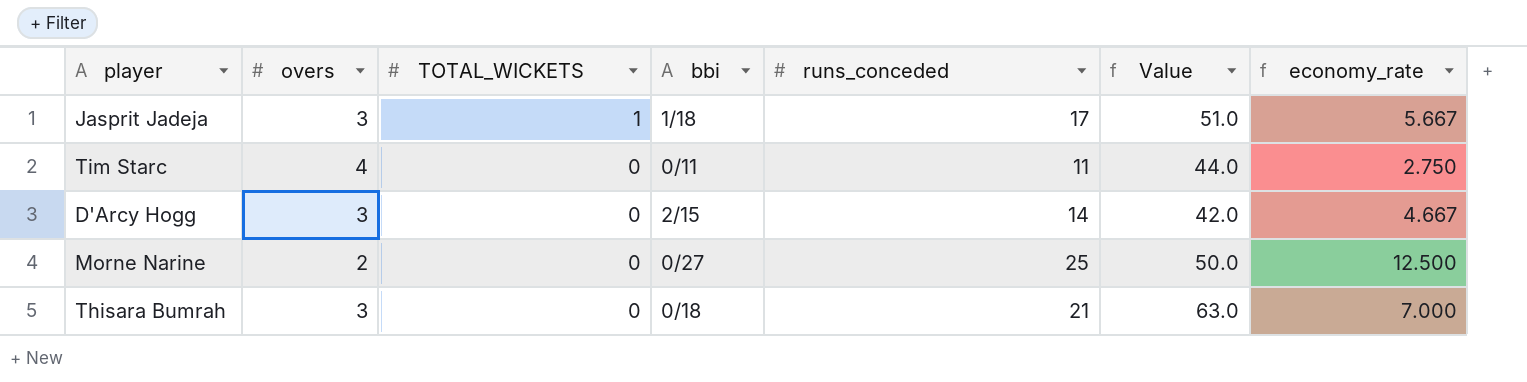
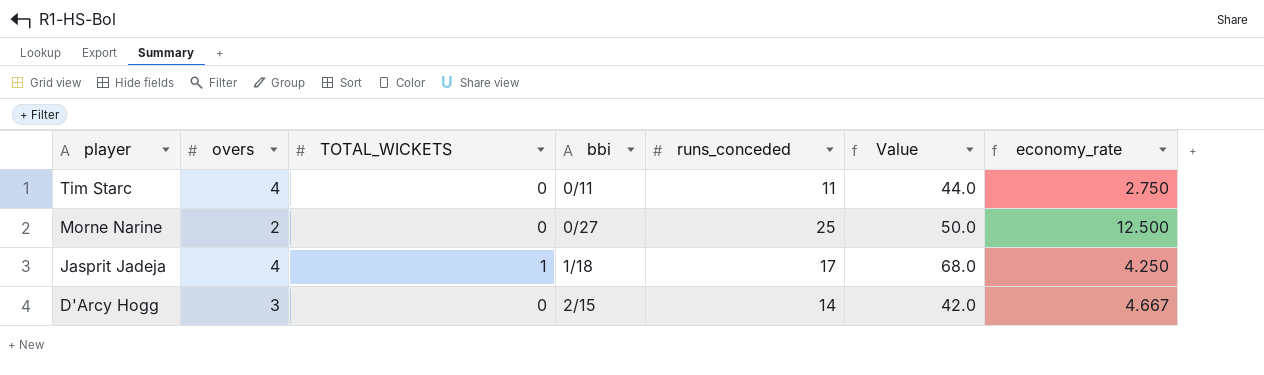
row order: TOTAL_WICKETS descending -> player descending
row Thisara Bumrah: 3 | 0 | 0/18 | 21 | 63.0 | 7.000 -> none
Jasprit Jadeja | overs: 3 -> 4
Jasprit Jadeja | Value: 51.0 -> 68.0
Jasprit Jadeja | economy_rate: 5.667 -> 4.250

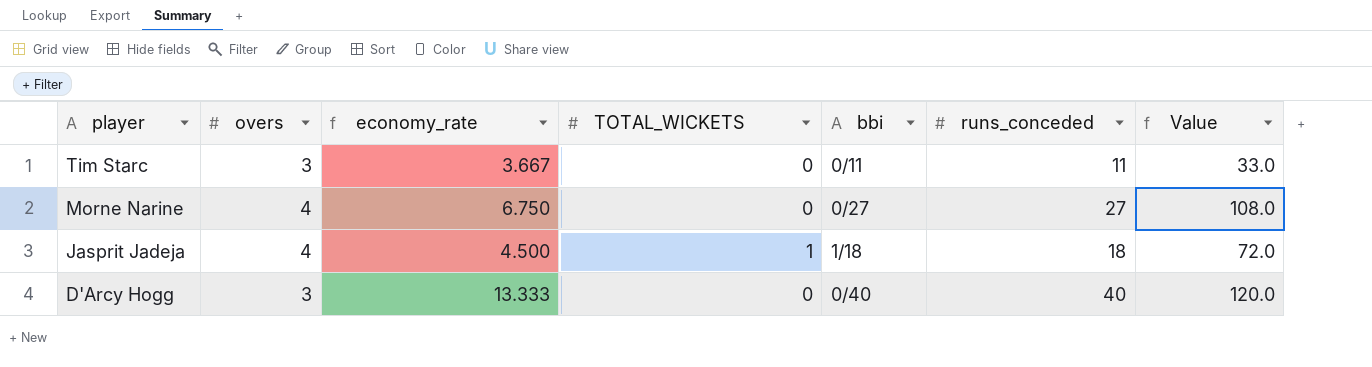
column economy_rate | position: 7 -> 3
Tim Starc | overs: 4 -> 3
Tim Starc | economy_rate: 2.750 -> 3.667
Tim Starc | Value: 44.0 -> 33.0
Morne Narine | overs: 2 -> 4
Morne Narine | economy_rate: 12.500 -> 6.750
Morne Narine | runs_conceded: 25 -> 27
Morne Narine | Value: 50.0 -> 108.0
Jasprit Jadeja | economy_rate: 4.250 -> 4.500
Jasprit Jadeja | runs_conceded: 17 -> 18
Jasprit Jadeja | Value: 68.0 -> 72.0
D'Arcy Hogg | economy_rate: 4.667 -> 13.333
D'Arcy Hogg | bbi: 2/15 -> 0/40
D'Arcy Hogg | runs_conceded: 14 -> 40
D'Arcy Hogg | Value: 42.0 -> 120.0

